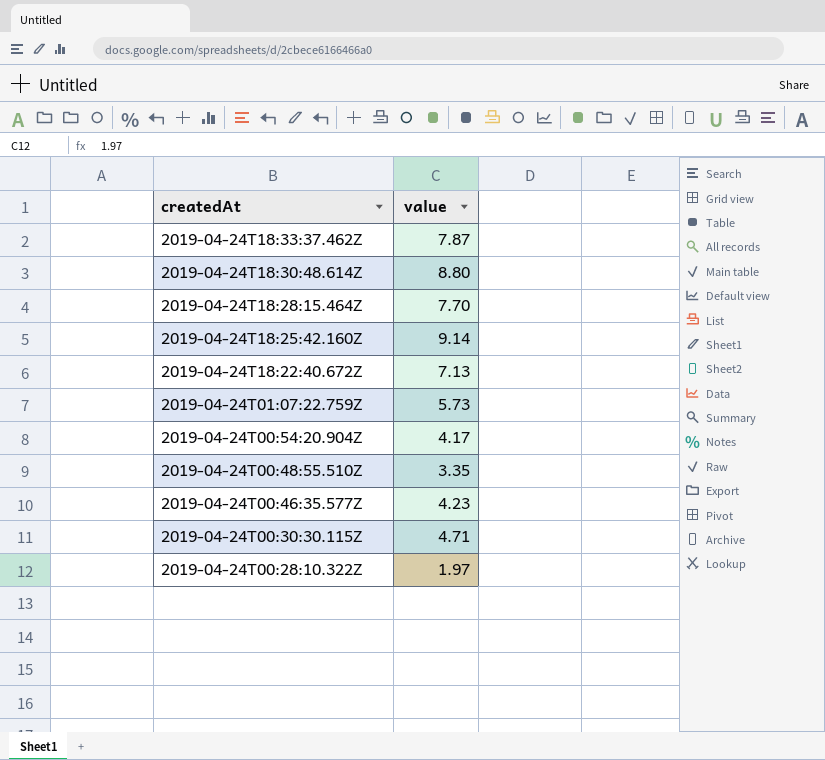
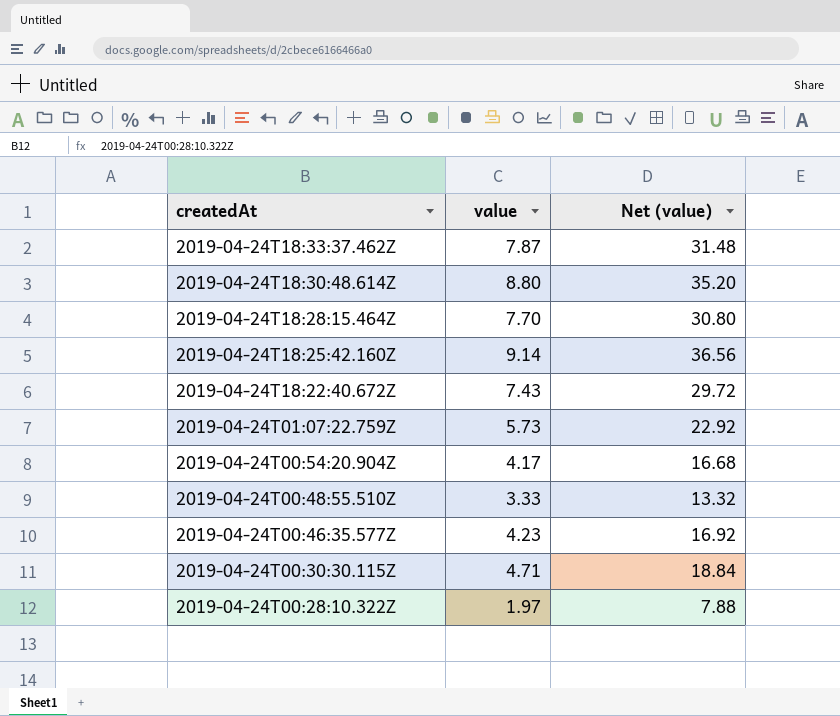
column Net (value) | formula: none -> [value] * 4
2019-04-24T18:22:40.672Z | value: 7.13 -> 7.43
2019-04-24T00:48:55.510Z | value: 3.35 -> 3.33

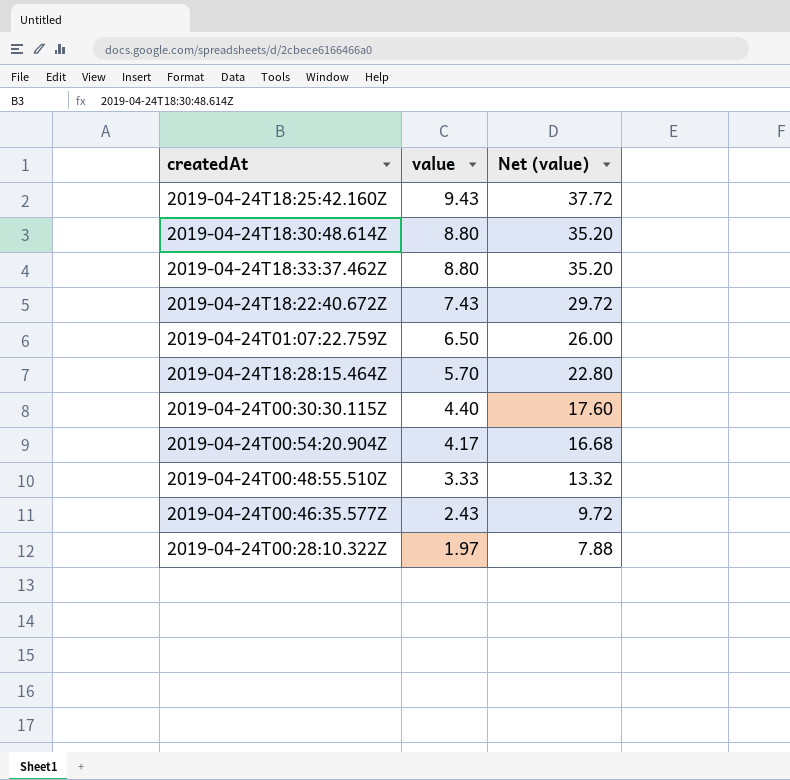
row order: createdAt descending -> value descending
2019-04-24T18:25:42.160Z | value: 9.14 -> 9.43
2019-04-24T18:25:42.160Z | Net (value): 36.56 -> 37.72
2019-04-24T18:33:37.462Z | value: 7.87 -> 8.80
2019-04-24T18:33:37.462Z | Net (value): 31.48 -> 35.20
2019-04-24T01:07:22.759Z | value: 5.73 -> 6.50
2019-04-24T01:07:22.759Z | Net (value): 22.92 -> 26.00
2019-04-24T18:28:15.464Z | value: 7.70 -> 5.70
2019-04-24T18:28:15.464Z | Net (value): 30.80 -> 22.80
2019-04-24T00:30:30.115Z | value: 4.71 -> 4.40
2019-04-24T00:30:30.115Z | Net (value): 18.84 -> 17.60
2019-04-24T00:46:35.577Z | value: 4.23 -> 2.43
2019-04-24T00:46:35.577Z | Net (value): 16.92 -> 9.72

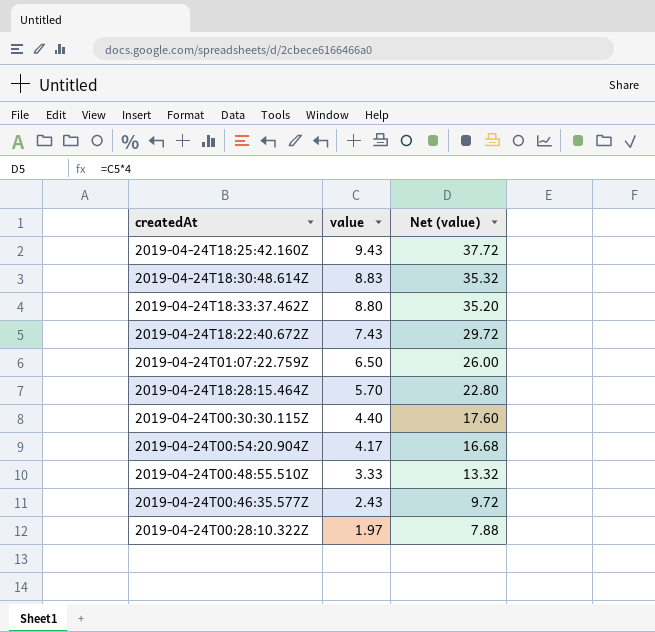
2019-04-24T18:30:48.614Z | value: 8.80 -> 8.83
2019-04-24T18:30:48.614Z | Net (value): 35.20 -> 35.32

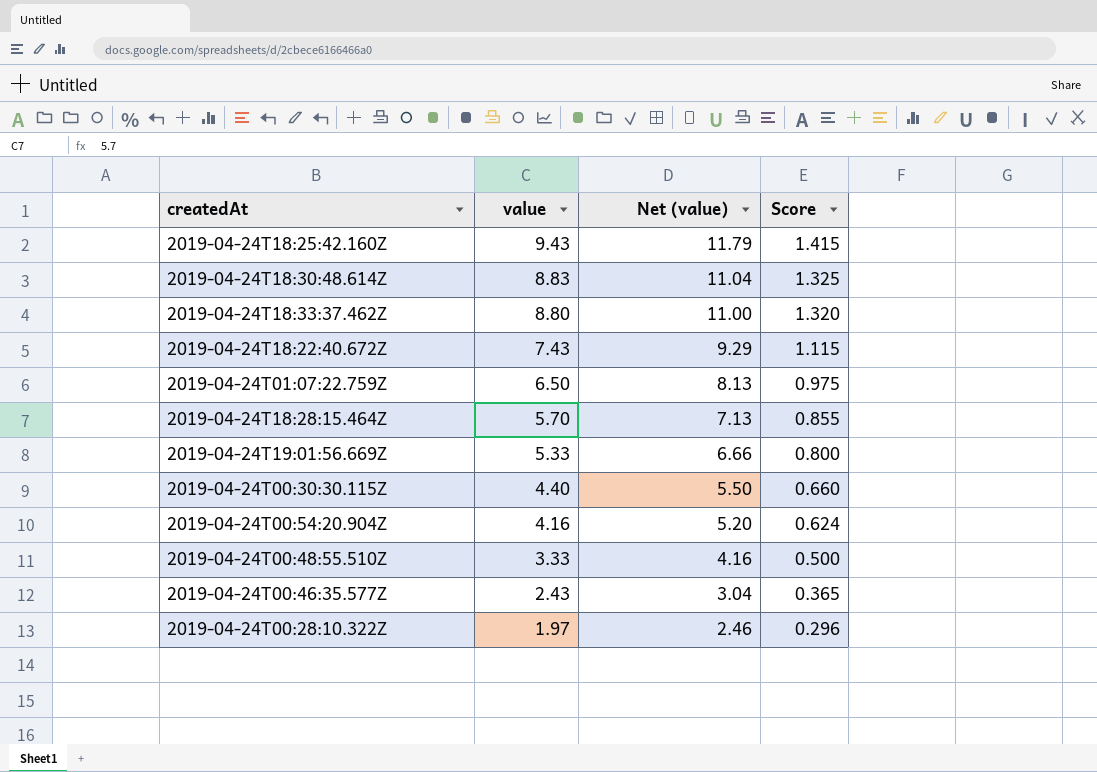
column Net (value) | formula: [value] * 4 -> [value] * 1.25
column Score | formula: none -> [value] * 0.15
row 2019-04-24T19:01:56.669Z: none -> 5.33 | 6.66 | 0.800
2019-04-24T00:54:20.904Z | value: 4.17 -> 4.16

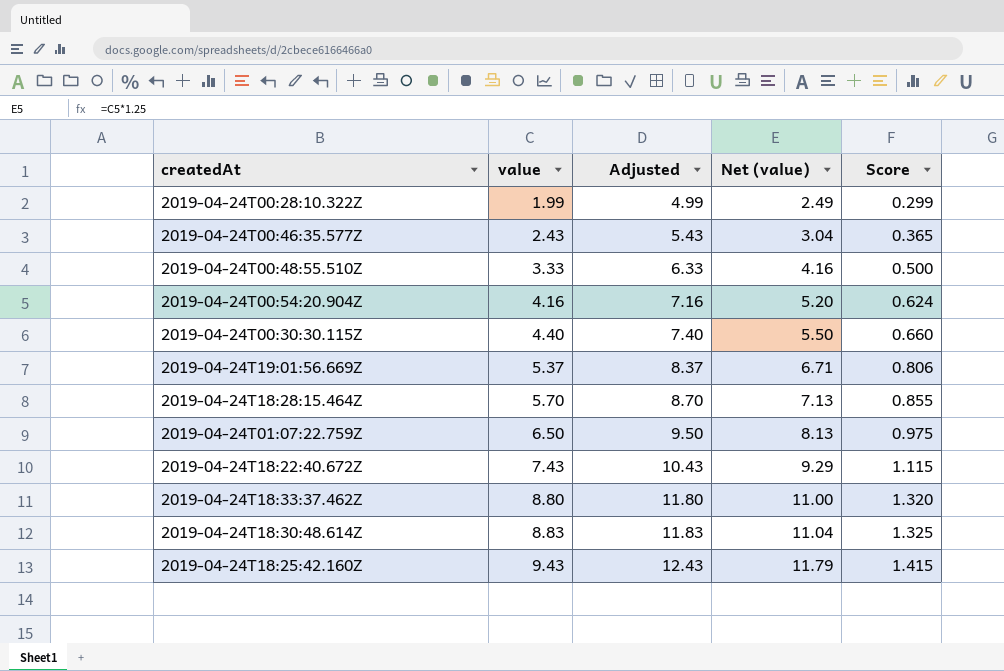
row order: value descending -> value ascending
column Adjusted | formula: none -> [value] + 3
2019-04-24T00:28:10.322Z | value: 1.97 -> 1.99
2019-04-24T00:28:10.322Z | Net (value): 2.46 -> 2.49
2019-04-24T00:28:10.322Z | Score: 0.296 -> 0.299
2019-04-24T19:01:56.669Z | value: 5.33 -> 5.37
2019-04-24T19:01:56.669Z | Net (value): 6.66 -> 6.71
2019-04-24T19:01:56.669Z | Score: 0.800 -> 0.806

